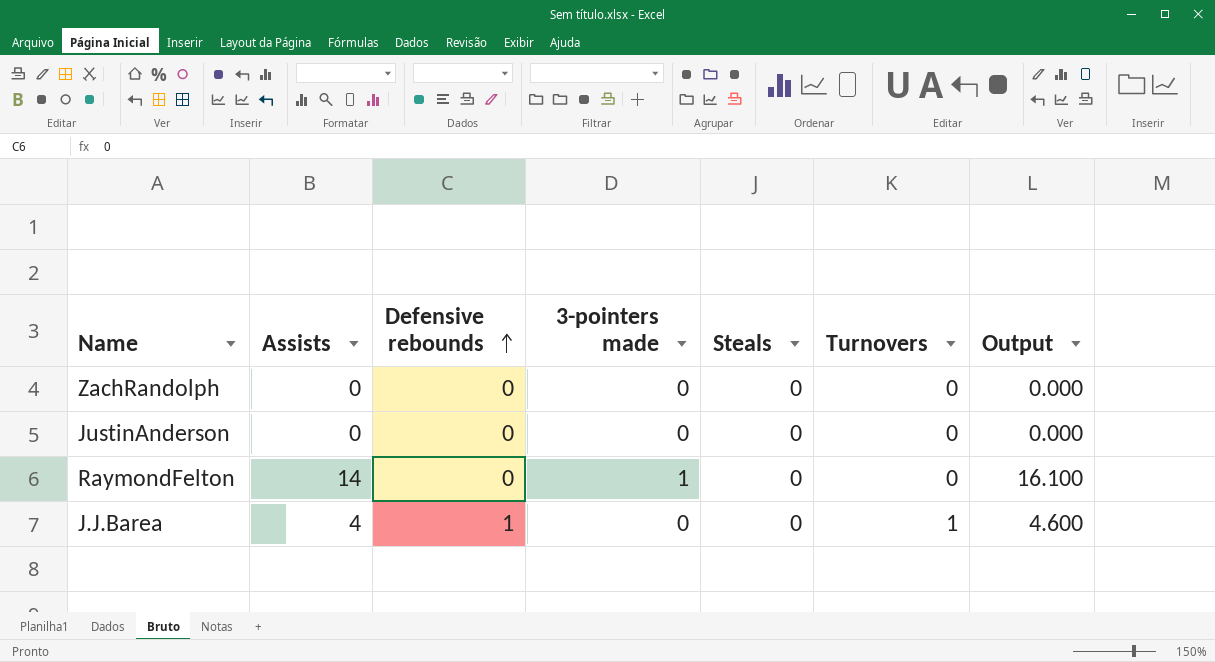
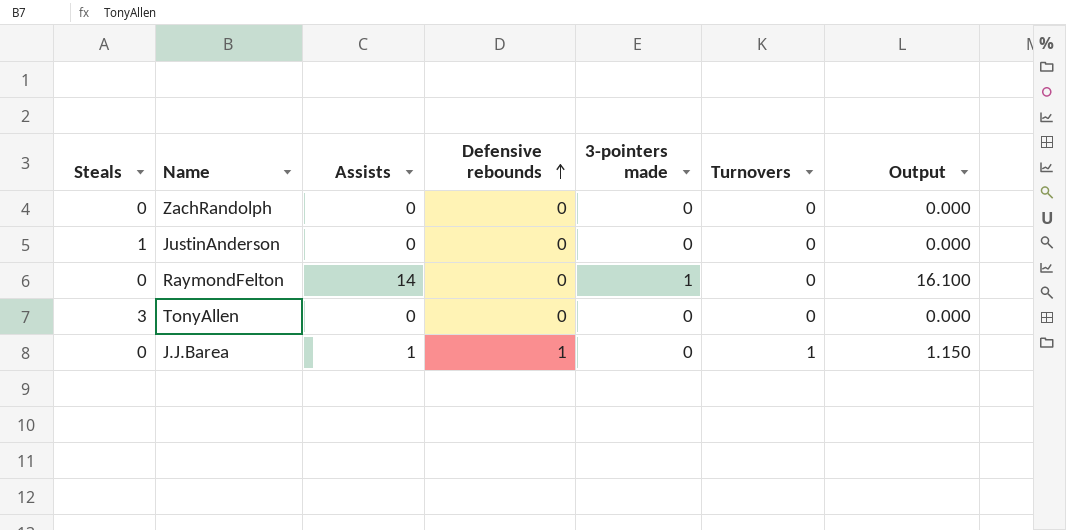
column Steals | position: 5 -> 1
JustinAnderson | Steals: 0 -> 1
row TonyAllen: none -> 3 | 0 | 0 | 0 | 0 | 0.000
J.J.Barea | Assists: 4 -> 1
J.J.Barea | Output: 4.600 -> 1.150

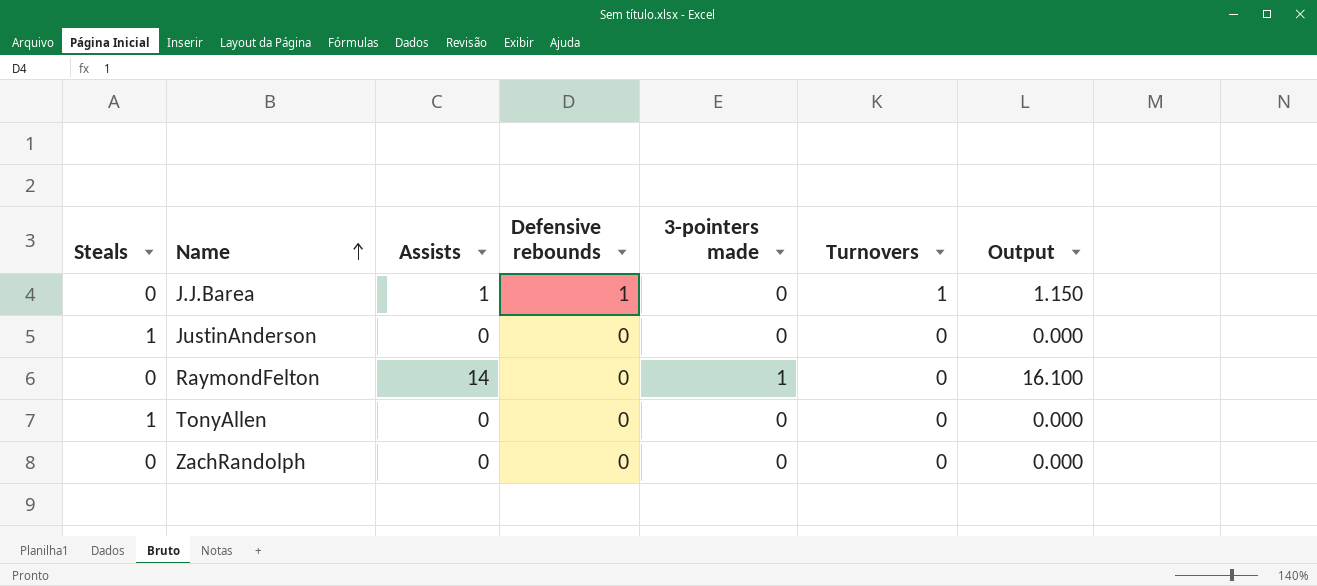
row order: Defensive rebounds ascending -> Name ascending
TonyAllen | Steals: 3 -> 1

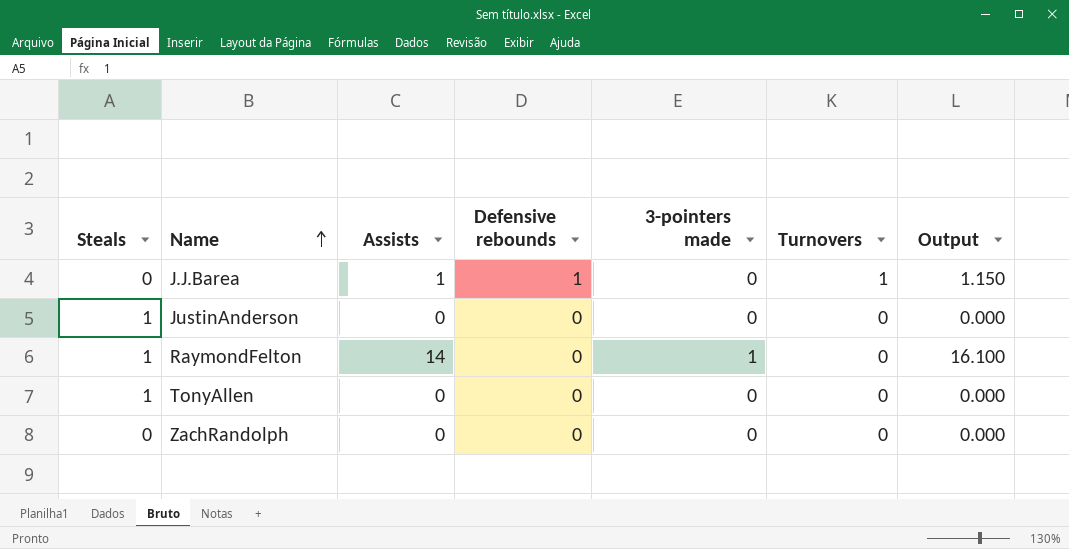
RaymondFelton | Steals: 0 -> 1

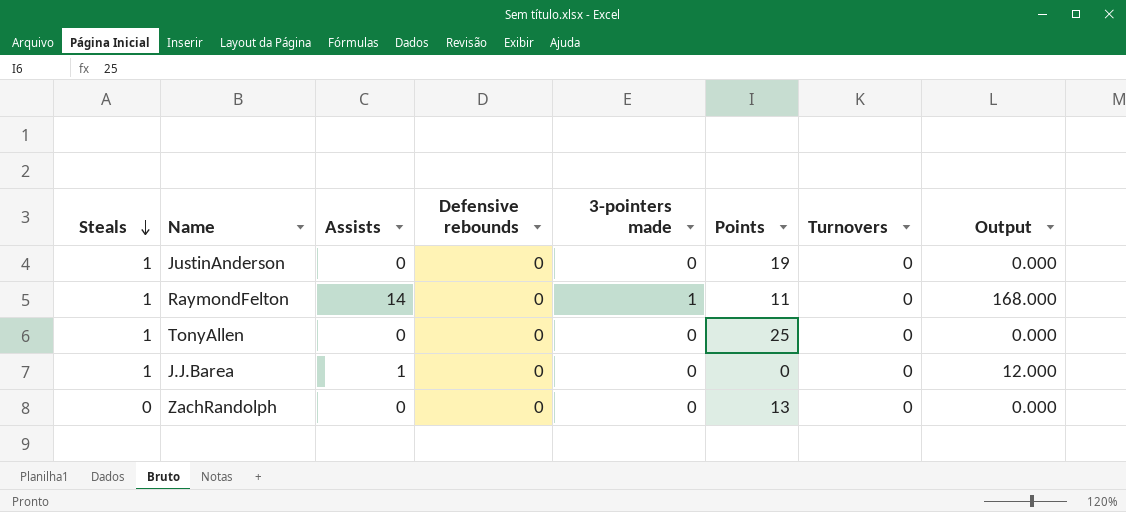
row order: Name ascending -> Steals descending
column Points | position: none -> 6
column Output | formula: [Assists] * 1.15 -> [Assists] * 12
J.J.Barea | Steals: 0 -> 1
J.J.Barea | Defensive rebounds: 1 -> 0
J.J.Barea | Turnovers: 1 -> 0

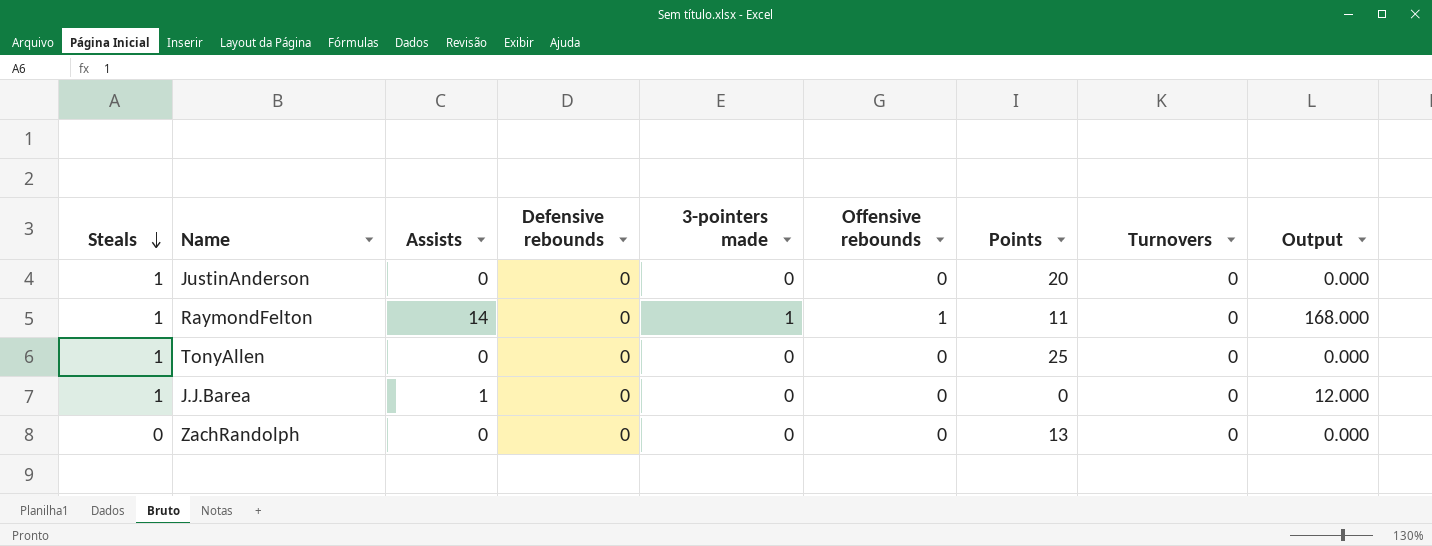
column Offensive rebounds | position: none -> 6
JustinAnderson | Points: 19 -> 20

